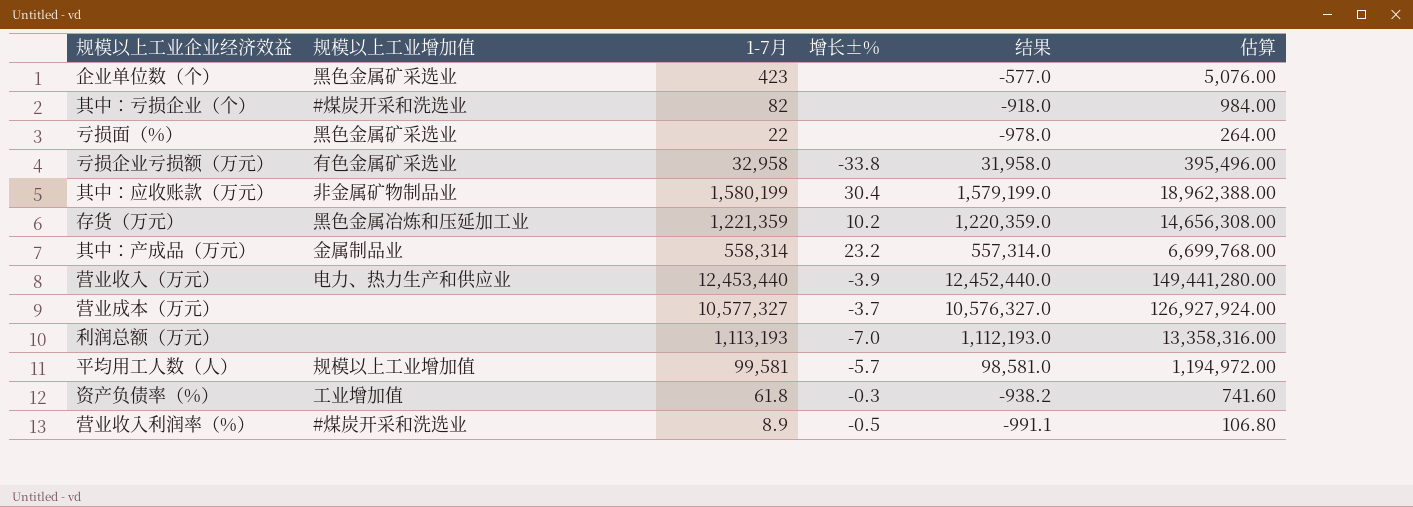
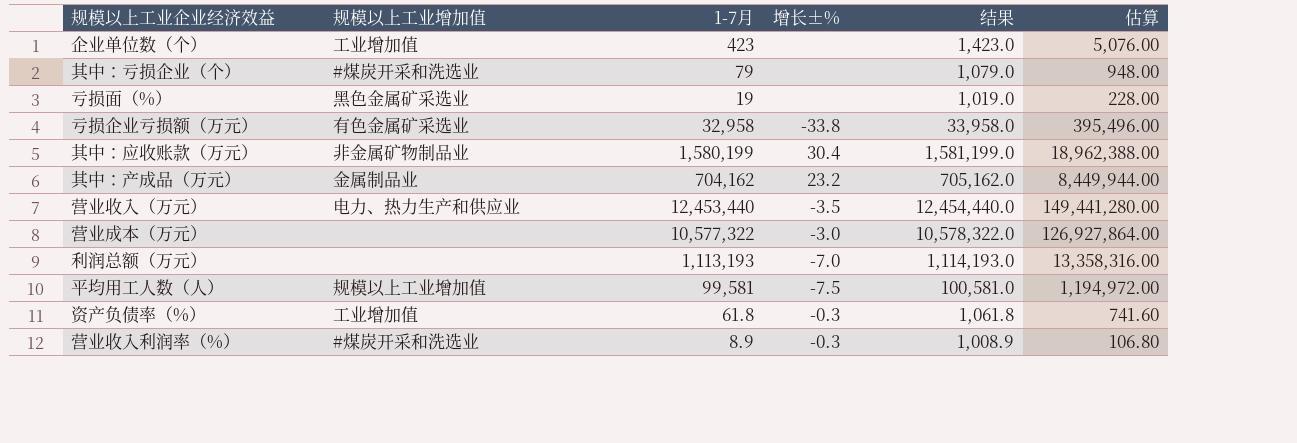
column 结果 | formula: [1-7月] - 1000 -> [1-7月] + 1000
row 存货（万元）: 黑色金属冶炼和压延加工业 | 1,221,359 | 10.2 | 1,220,359.0 | 14,656,308.00 -> none
企业单位数（个） | 规模以上工业增加值: 黑色金属矿采选业 -> 工业增加值
其中：亏损企业（个） | 1-7月: 82 -> 79
其中：亏损企业（个） | 估算: 984.00 -> 948.00
亏损面（%） | 1-7月: 22 -> 19
亏损面（%） | 估算: 264.00 -> 228.00
其中：产成品（万元） | 1-7月: 558,314 -> 704,162
其中：产成品（万元） | 估算: 6,699,768.00 -> 8,449,944.00
营业收入（万元） | 增长±%: -3.9 -> -3.5
营业成本（万元） | 1-7月: 10,577,327 -> 10,577,322
营业成本（万元） | 增长±%: -3.7 -> -3.0
营业成本（万元） | 估算: 126,927,924.00 -> 126,927,864.00
平均用工人数（人） | 增长±%: -5.7 -> -7.5
营业收入利润率（%） | 增长±%: -0.5 -> -0.3

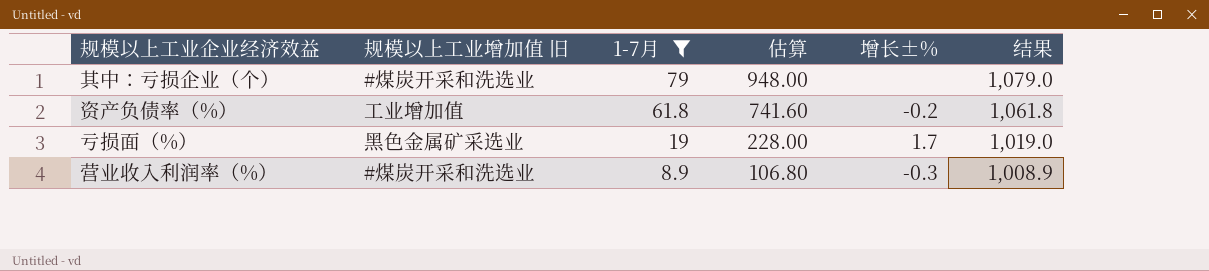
filter: none -> 1-7月 <= 79
row order: none -> 1-7月 descending
column name: 规模以上工业增加值 -> 规模以上工业增加值 旧
column 估算 | position: 6 -> 4
资产负债率（%） | 增长±%: -0.3 -> -0.2
亏损面（%） | 增长±%: none -> 1.7

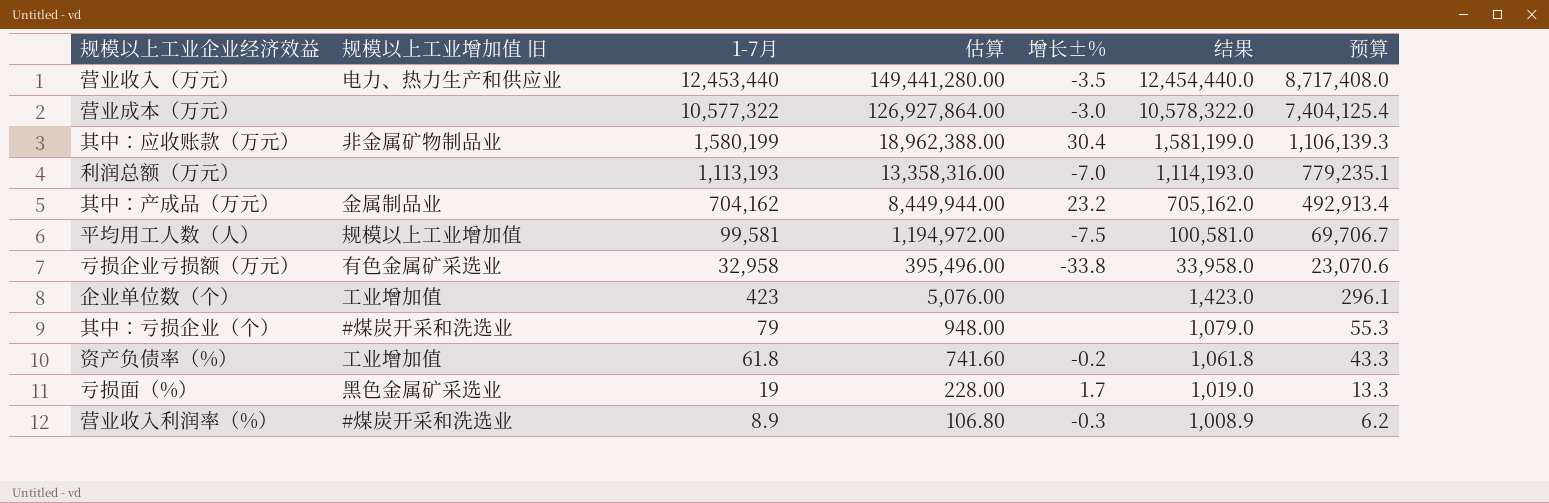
filter: 1-7月 <= 79 -> none
column 预算 | formula: none -> [1-7月] * 0.7

